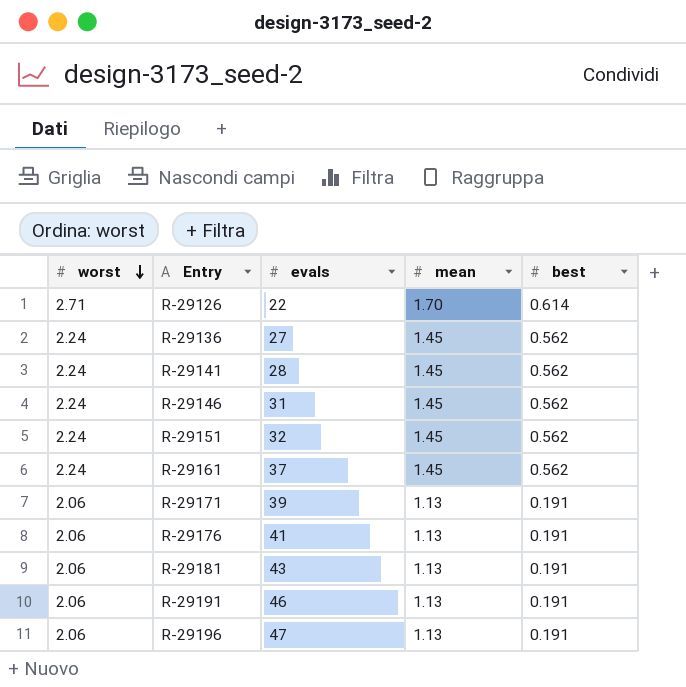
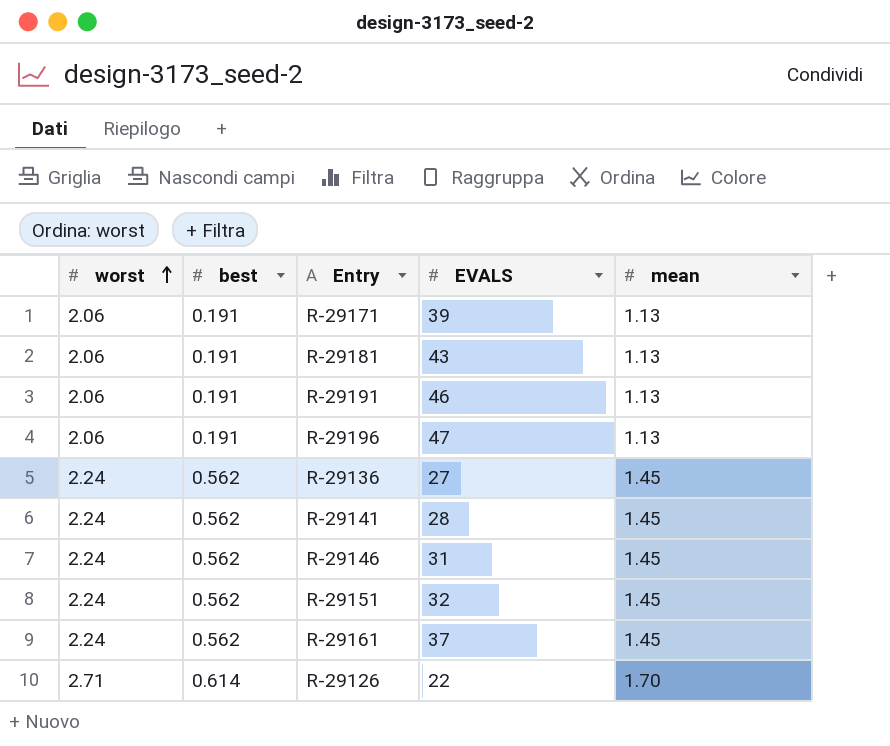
row order: worst descending -> worst ascending
column best | position: 5 -> 2
column name: evals -> EVALS
row R-29176: 2.06 | 41 | 1.13 | 0.191 -> none

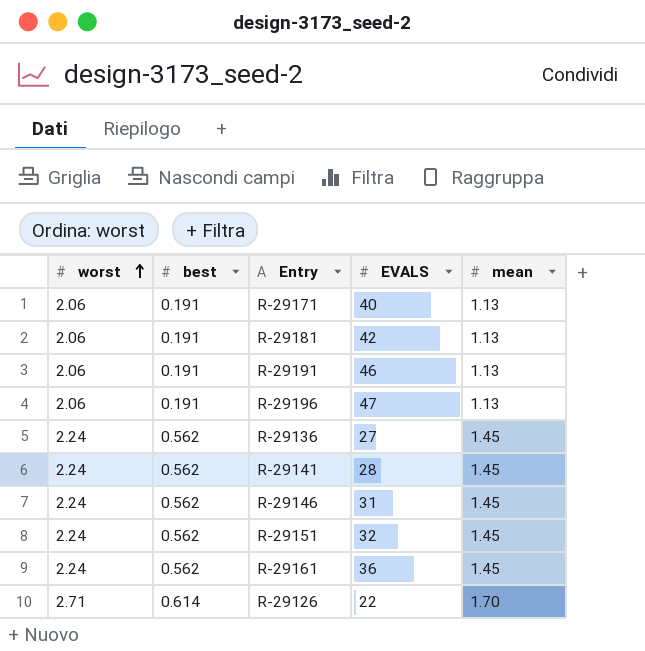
R-29171 | EVALS: 39 -> 40
R-29181 | EVALS: 43 -> 42
R-29161 | EVALS: 37 -> 36

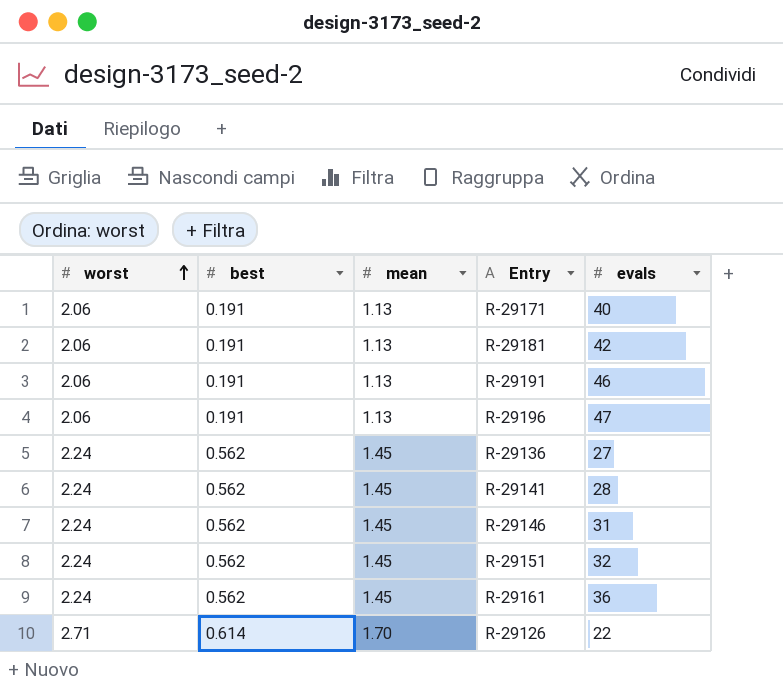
column mean | position: 5 -> 3
column name: EVALS -> evals

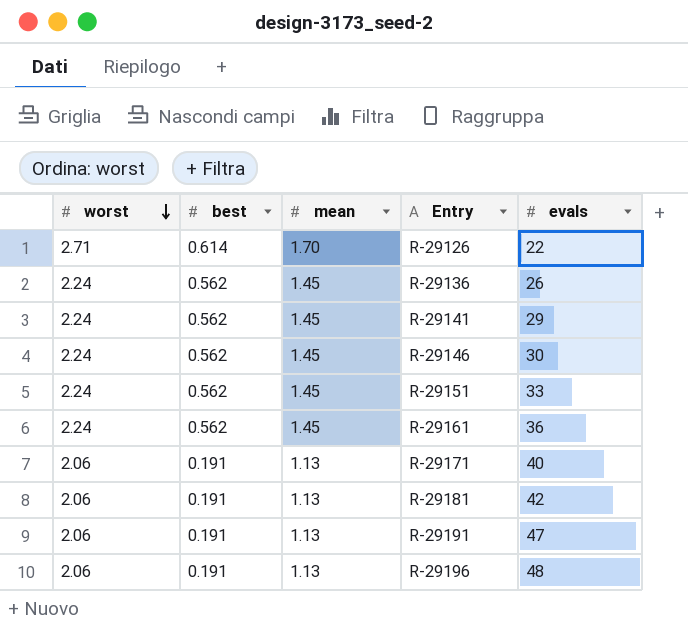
row order: worst ascending -> worst descending
R-29136 | evals: 27 -> 26
R-29141 | evals: 28 -> 29
R-29146 | evals: 31 -> 30
R-29151 | evals: 32 -> 33
R-29191 | evals: 46 -> 47
R-29196 | evals: 47 -> 48

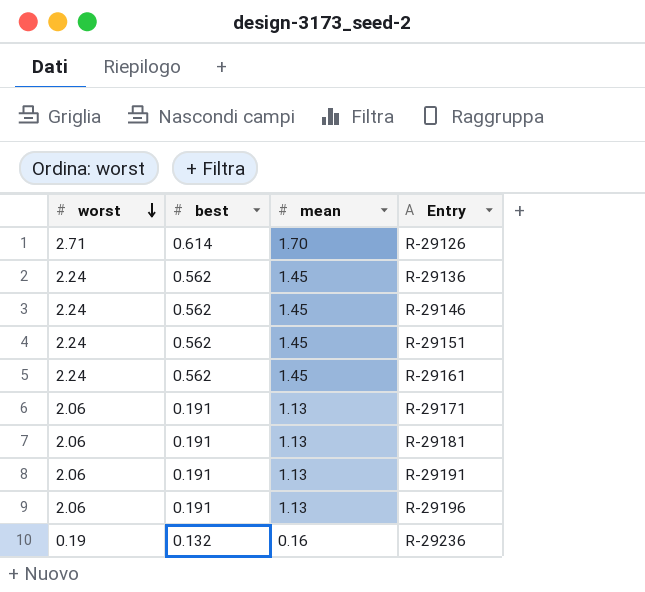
column evals | position: 5 -> none
row R-29141: 2.24 | 0.562 | 1.45 | 29 -> none
row R-29236: none -> 0.19 | 0.132 | 0.16

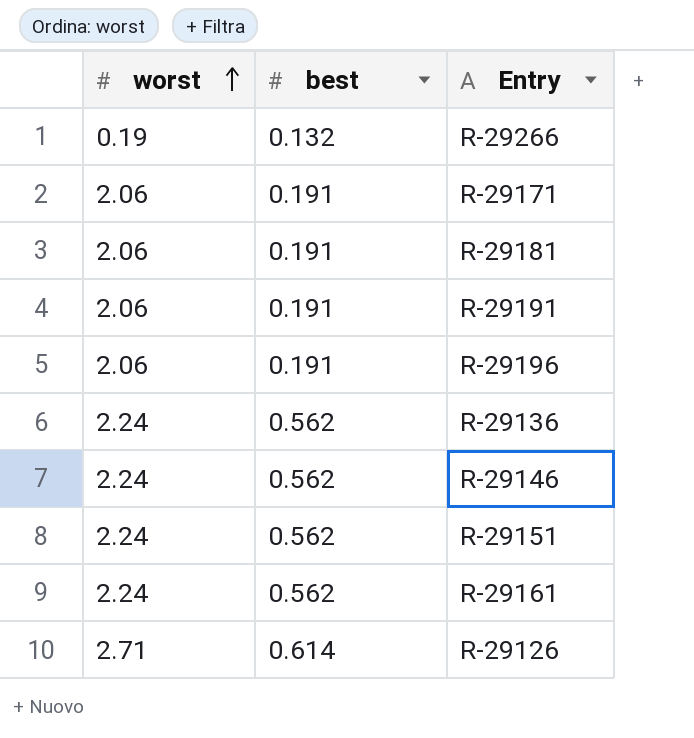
row order: worst descending -> worst ascending
column mean | position: 3 -> none
row R-29236: 0.19 | 0.132 | 0.16 -> none
row R-29266: none -> 0.19 | 0.132

